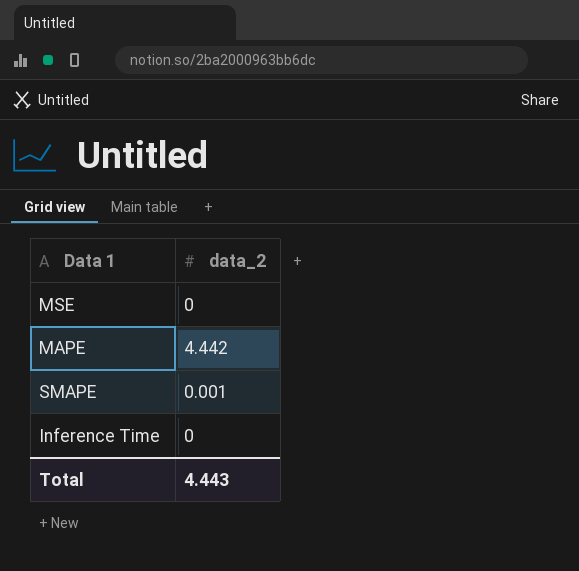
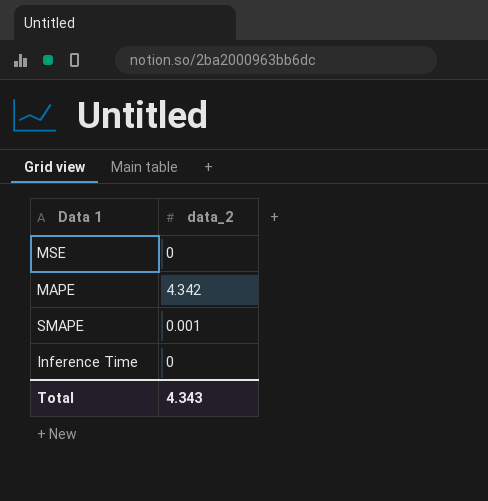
MAPE | data_2: 4.442 -> 4.342
Total | data_2: 4.443 -> 4.343

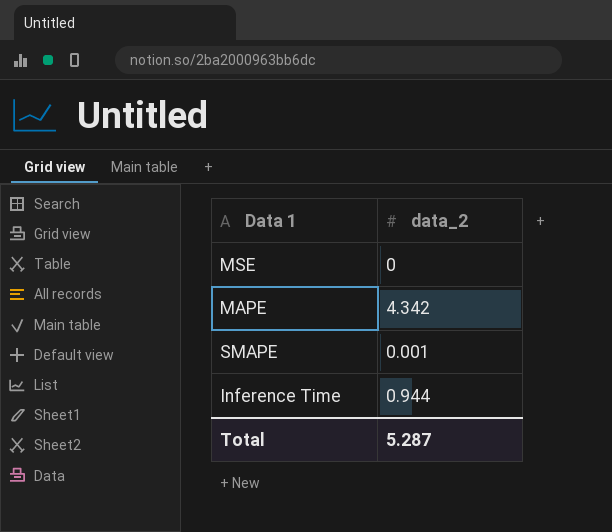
Inference Time | data_2: 0 -> 0.944
Total | data_2: 4.343 -> 5.287

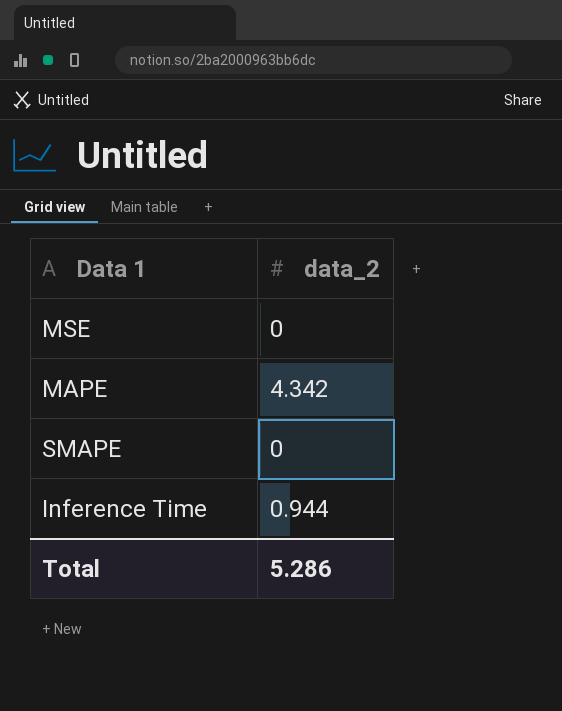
SMAPE | data_2: 0.001 -> 0
Total | data_2: 5.287 -> 5.286

